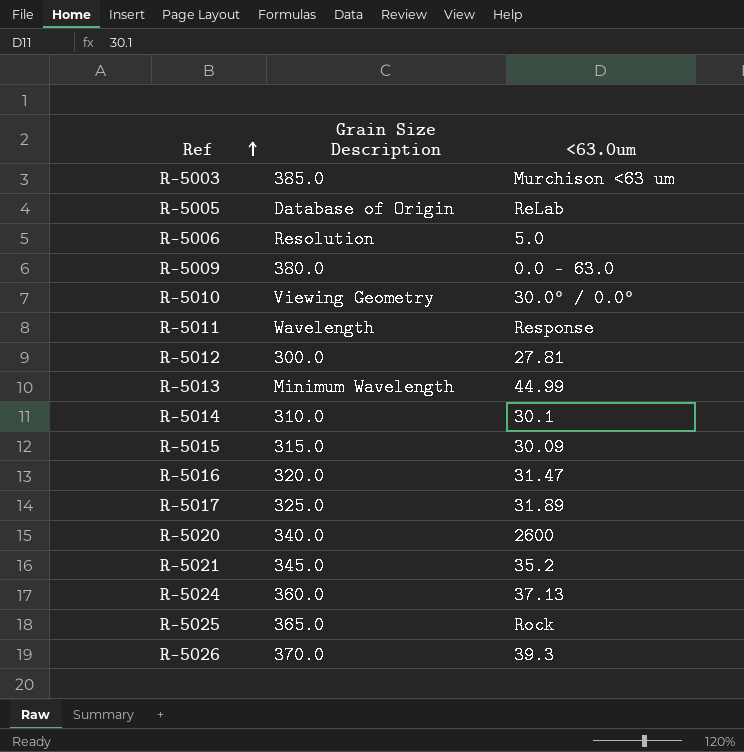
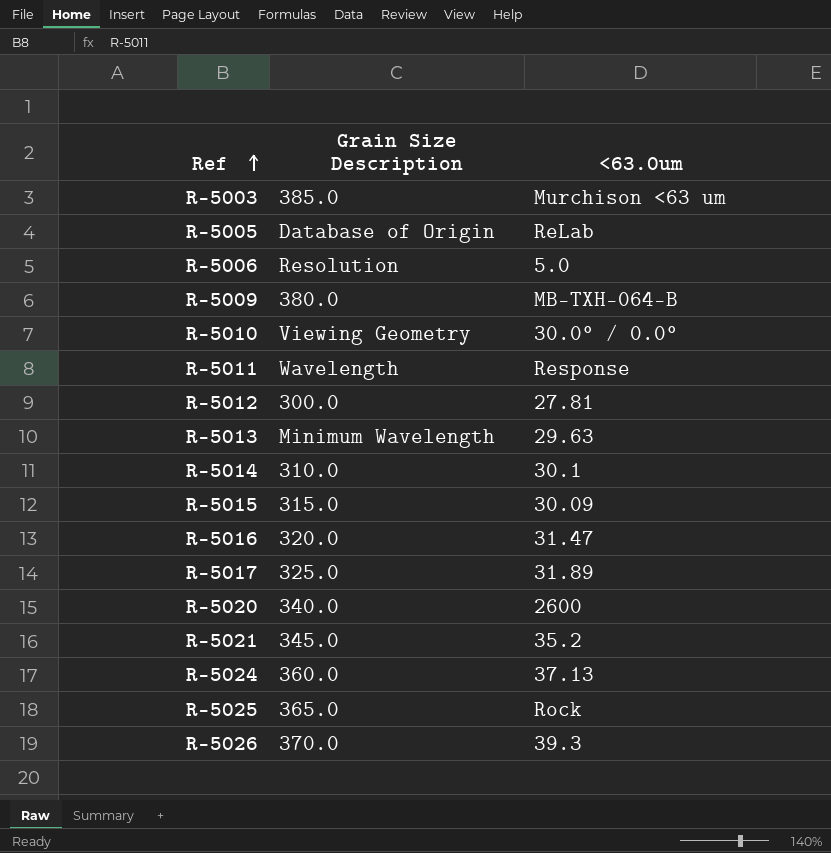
R-5009 | <63.0um: 0.0 - 63.0 -> MB-TXH-064-B
R-5013 | <63.0um: 44.99 -> 29.63

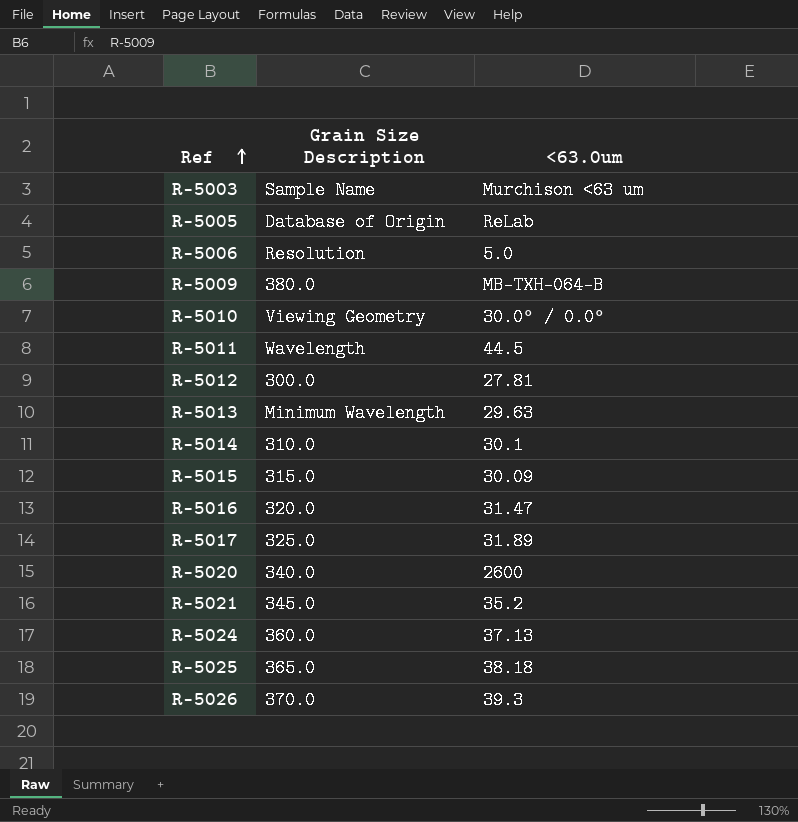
R-5003 | Grain Size Description: 385.0 -> Sample Name
R-5011 | <63.0um: Response -> 44.5
R-5025 | <63.0um: Rock -> 38.18

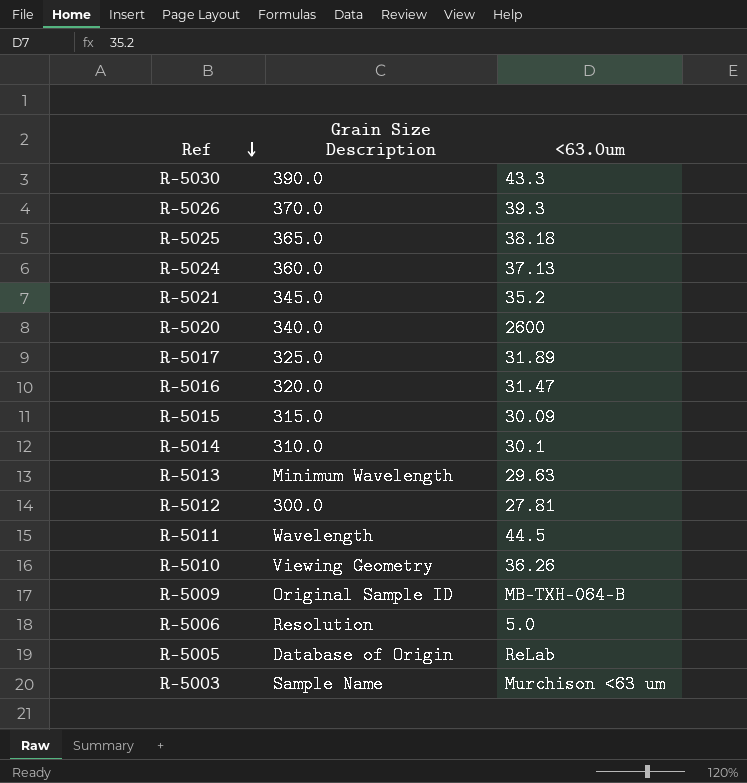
row order: Ref ascending -> Ref descending
row R-5030: none -> 390.0 | 43.3
R-5010 | <63.0um: 30.0° / 0.0° -> 36.26
R-5009 | Grain Size Description: 380.0 -> Original Sample ID

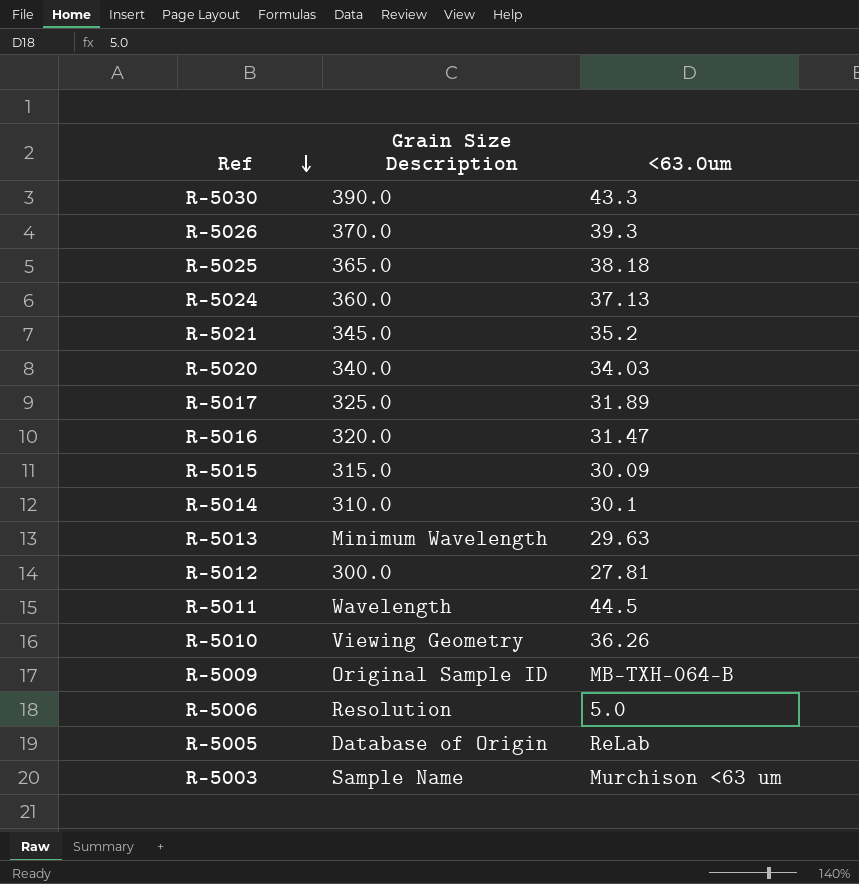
R-5020 | <63.0um: 2600 -> 34.03

